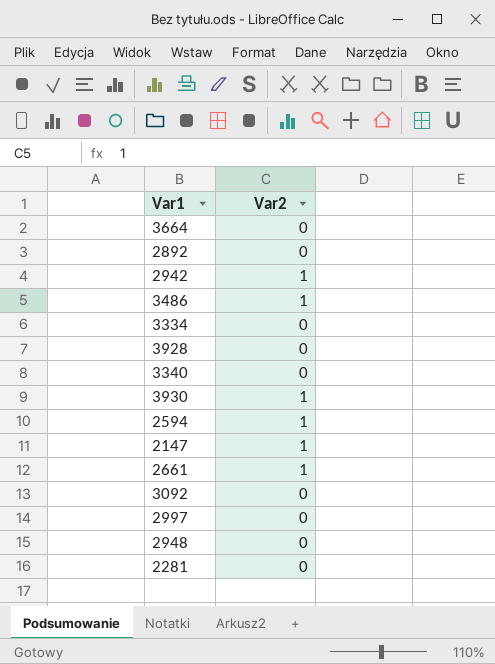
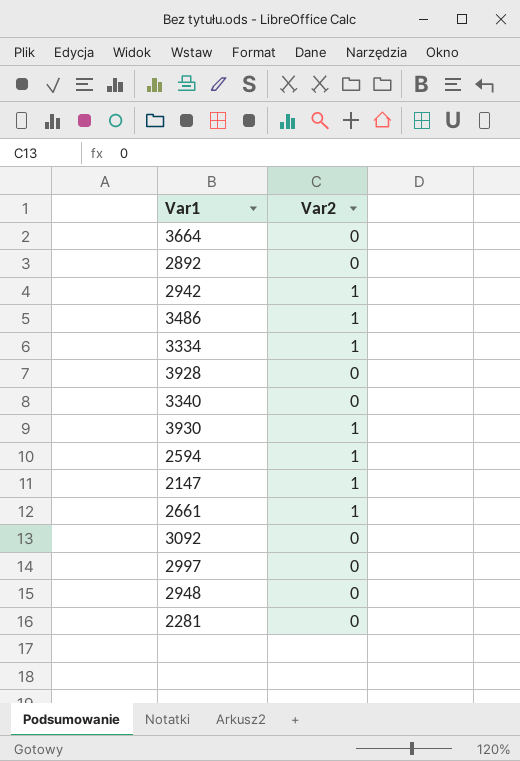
3334 | Var2: 0 -> 1

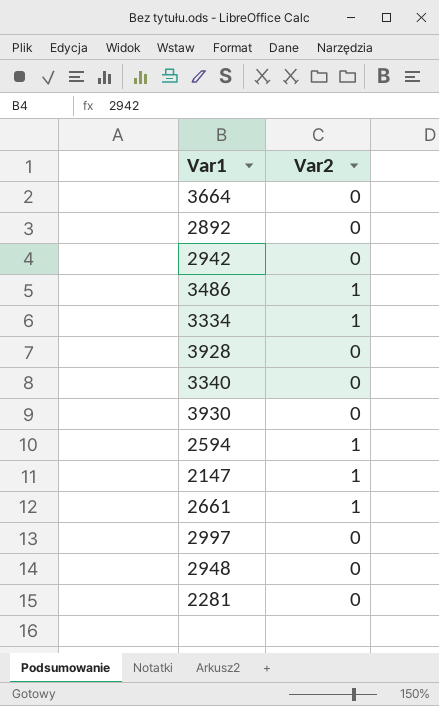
row 3092: 0 -> none
2942 | Var2: 1 -> 0
3930 | Var2: 1 -> 0

